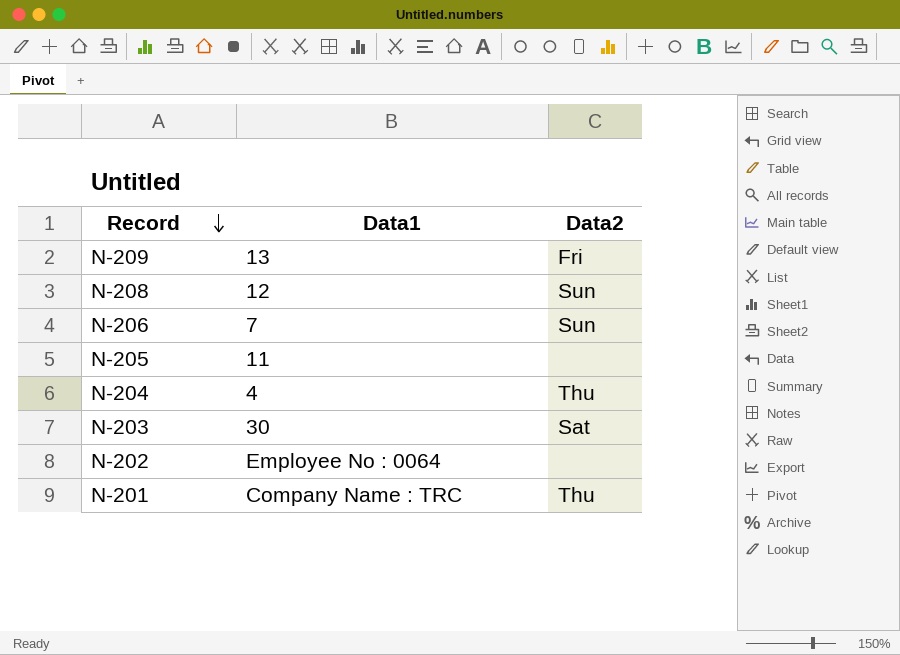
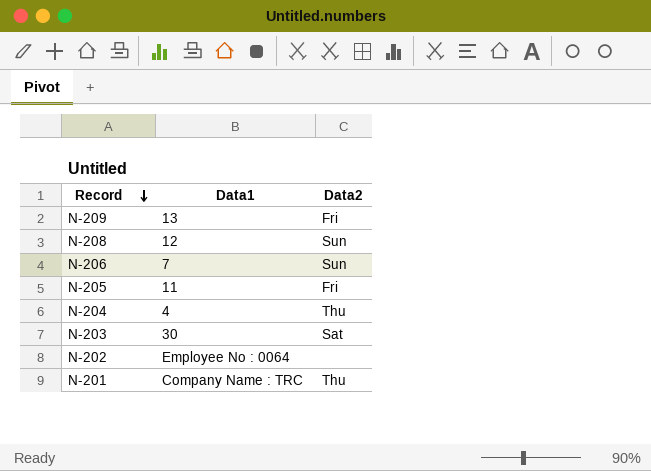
N-205 | Data2: none -> Fri

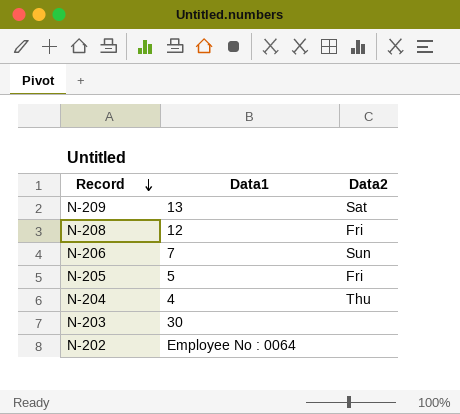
row N-201: Company Name : TRC | Thu -> none
N-209 | Data2: Fri -> Sat
N-208 | Data2: Sun -> Fri
N-205 | Data1: 11 -> 5
N-203 | Data2: Sat -> none

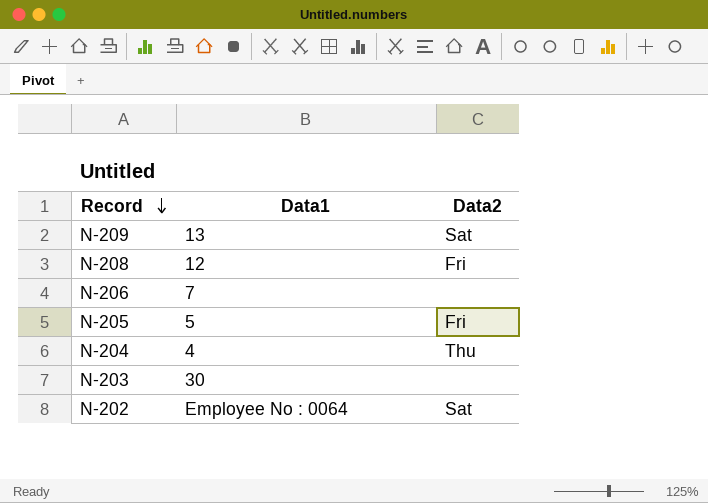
N-206 | Data2: Sun -> none
N-202 | Data2: none -> Sat

